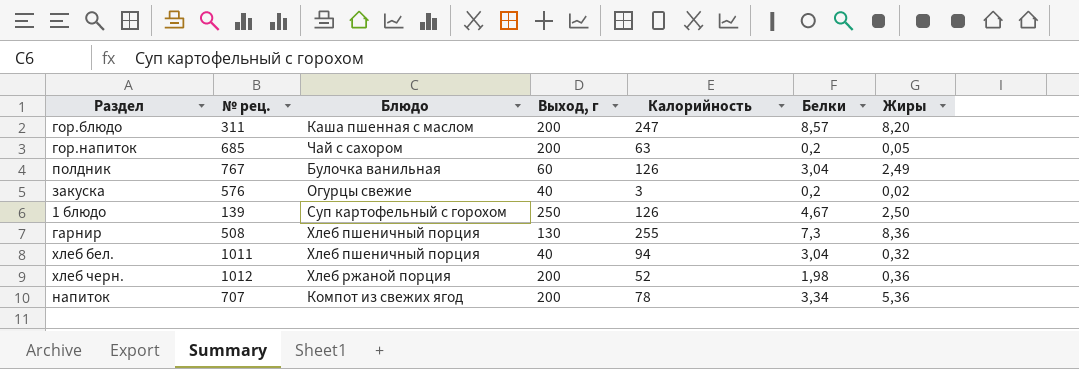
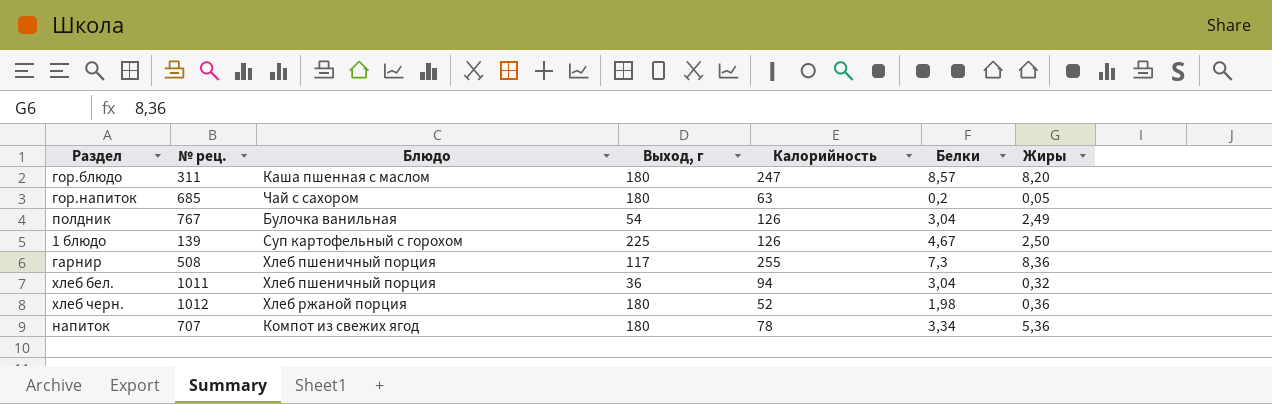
row закуска: 576 | Огурцы свежие | 40 | 3 | 0,2 | 0,02 -> none
гор.блюдо | Выход, г: 200 -> 180
гор.напиток | Выход, г: 200 -> 180
полдник | Выход, г: 60 -> 54
1 блюдо | Выход, г: 250 -> 225
гарнир | Выход, г: 130 -> 117
хлеб бел. | Выход, г: 40 -> 36
хлеб черн. | Выход, г: 200 -> 180
напиток | Выход, г: 200 -> 180

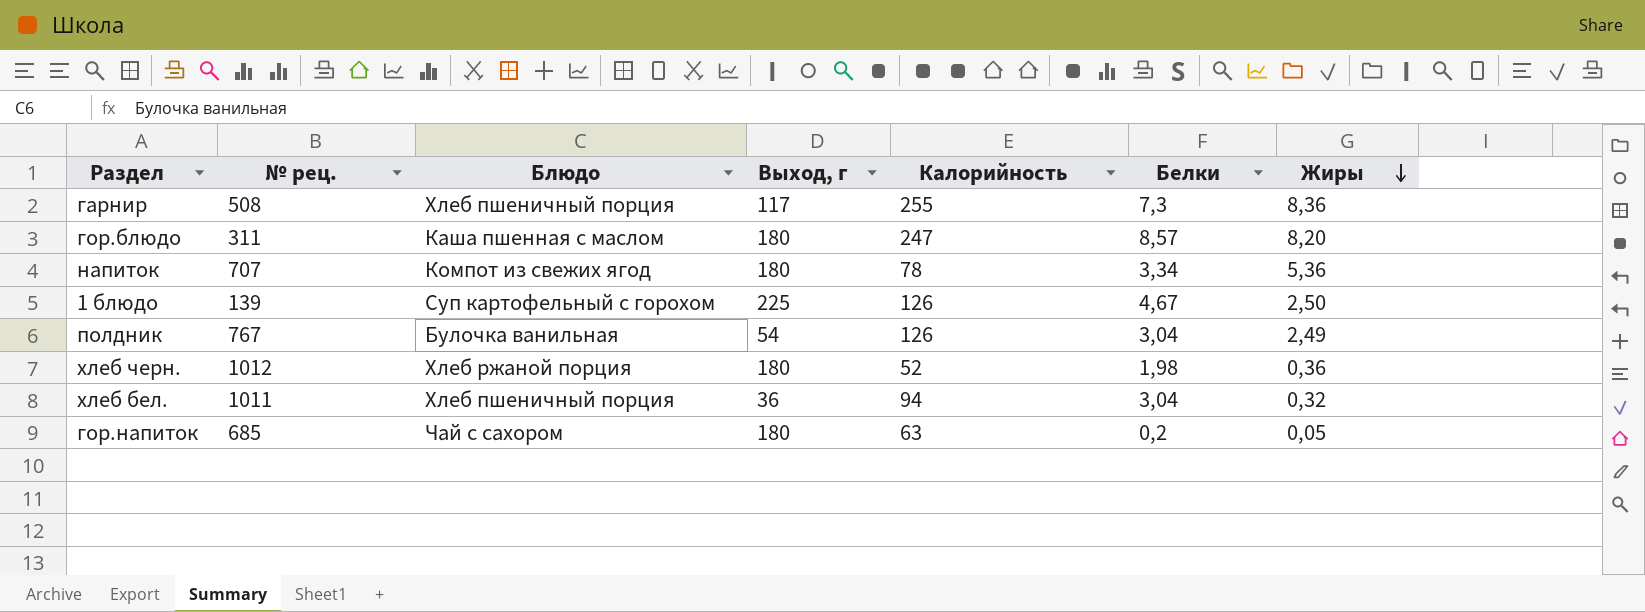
row order: none -> Жиры descending

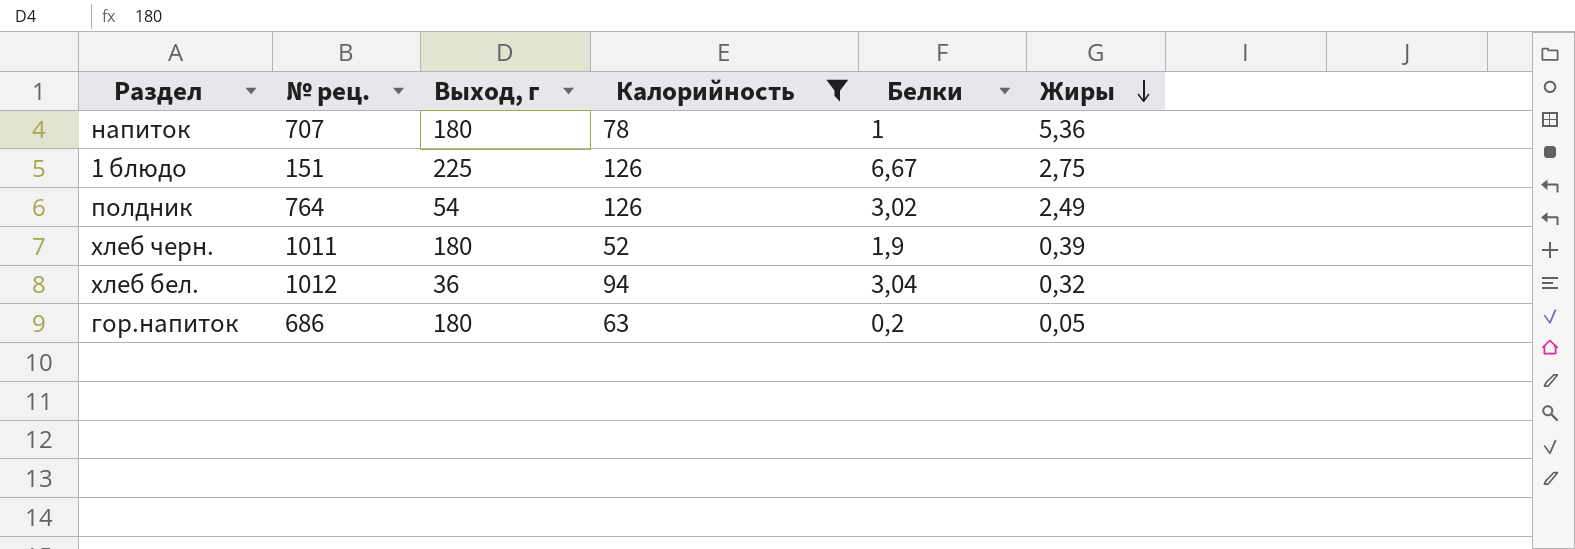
filter: none -> Калорийность <= 126
column Блюдо | position: 3 -> none
напиток | Белки: 3,34 -> 1
1 блюдо | № рец.: 139 -> 151
1 блюдо | Белки: 4,67 -> 6,67
1 блюдо | Жиры: 2,50 -> 2,75
полдник | № рец.: 767 -> 764
полдник | Белки: 3,04 -> 3,02
хлеб черн. | № рец.: 1012 -> 1011
хлеб черн. | Белки: 1,98 -> 1,9
хлеб черн. | Жиры: 0,36 -> 0,39
хлеб бел. | № рец.: 1011 -> 1012
гор.напиток | № рец.: 685 -> 686

